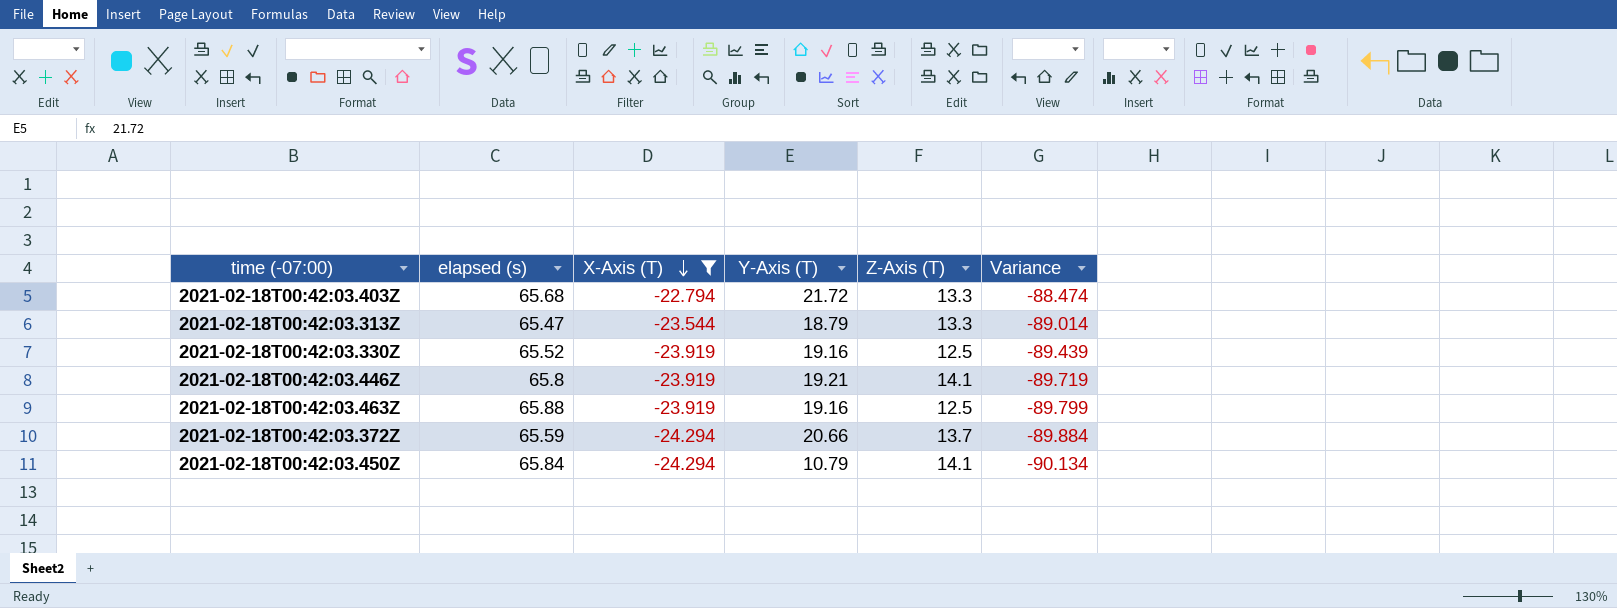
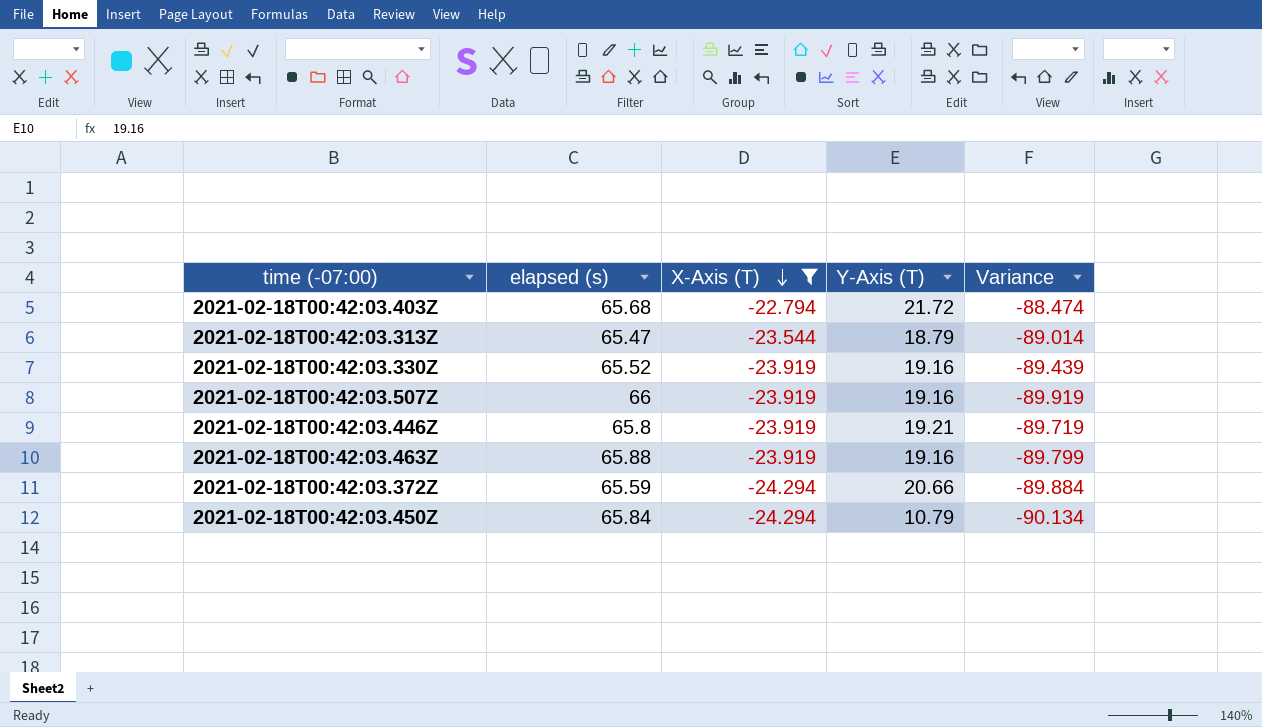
column Z-Axis (T) | position: 5 -> none
row 2021-02-18T00:42:03.507Z: none -> 66 | -23.919 | 19.16 | -89.919

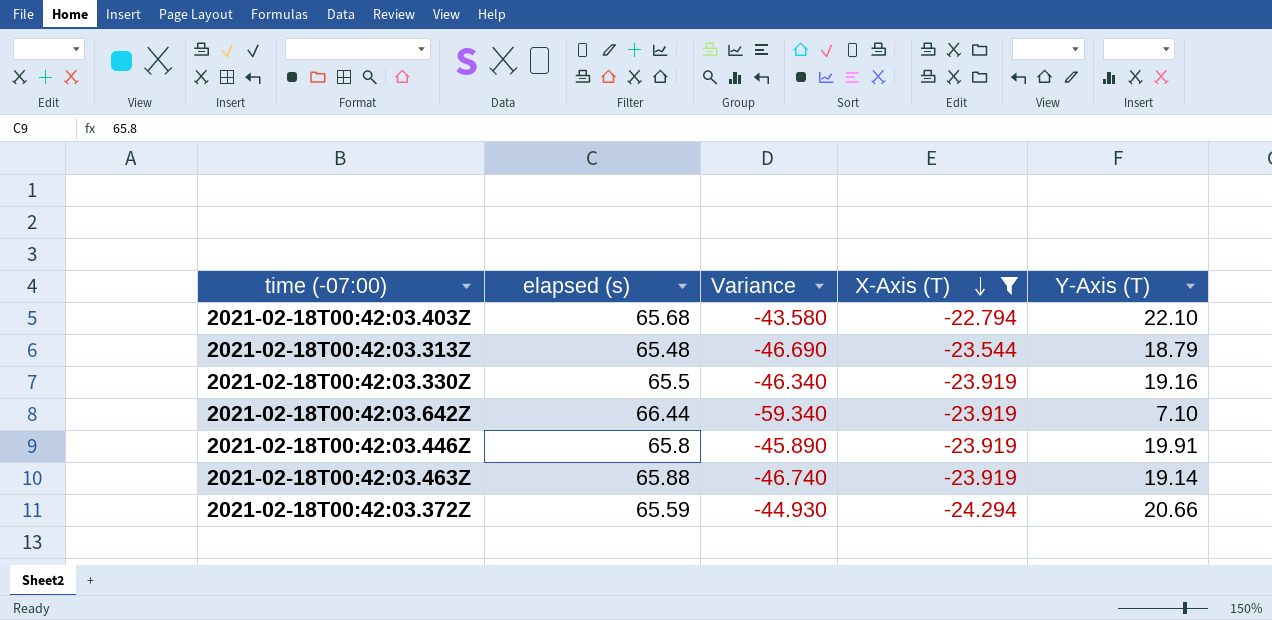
column Variance | formula: [X-Axis (T)] - [elapsed (s)] -> [Y-Axis (T)] - [elapsed (s)]
column Variance | position: 5 -> 3
row 2021-02-18T00:42:03.507Z: 66 | -23.919 | 19.16 | -89.919 -> none
row 2021-02-18T00:42:03.450Z: 65.84 | -24.294 | 10.79 | -90.134 -> none
2021-02-18T00:42:03.403Z | Y-Axis (T): 21.72 -> 22.10
2021-02-18T00:42:03.313Z | elapsed (s): 65.47 -> 65.48
2021-02-18T00:42:03.330Z | elapsed (s): 65.52 -> 65.5
row 2021-02-18T00:42:03.642Z: none -> 66.44 | -59.340 | -23.919 | 7.10
2021-02-18T00:42:03.446Z | Y-Axis (T): 19.21 -> 19.91
2021-02-18T00:42:03.463Z | Y-Axis (T): 19.16 -> 19.14

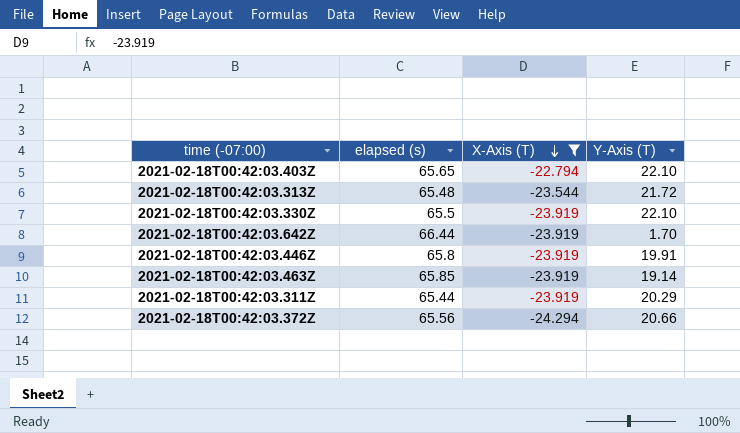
column Variance | formula: [Y-Axis (T)] - [elapsed (s)] -> none
2021-02-18T00:42:03.403Z | elapsed (s): 65.68 -> 65.65
2021-02-18T00:42:03.313Z | Y-Axis (T): 18.79 -> 21.72
2021-02-18T00:42:03.330Z | Y-Axis (T): 19.16 -> 22.10
2021-02-18T00:42:03.642Z | Y-Axis (T): 7.10 -> 1.70
2021-02-18T00:42:03.463Z | elapsed (s): 65.88 -> 65.85
row 2021-02-18T00:42:03.311Z: none -> 65.44 | -23.919 | 20.29
2021-02-18T00:42:03.372Z | elapsed (s): 65.59 -> 65.56

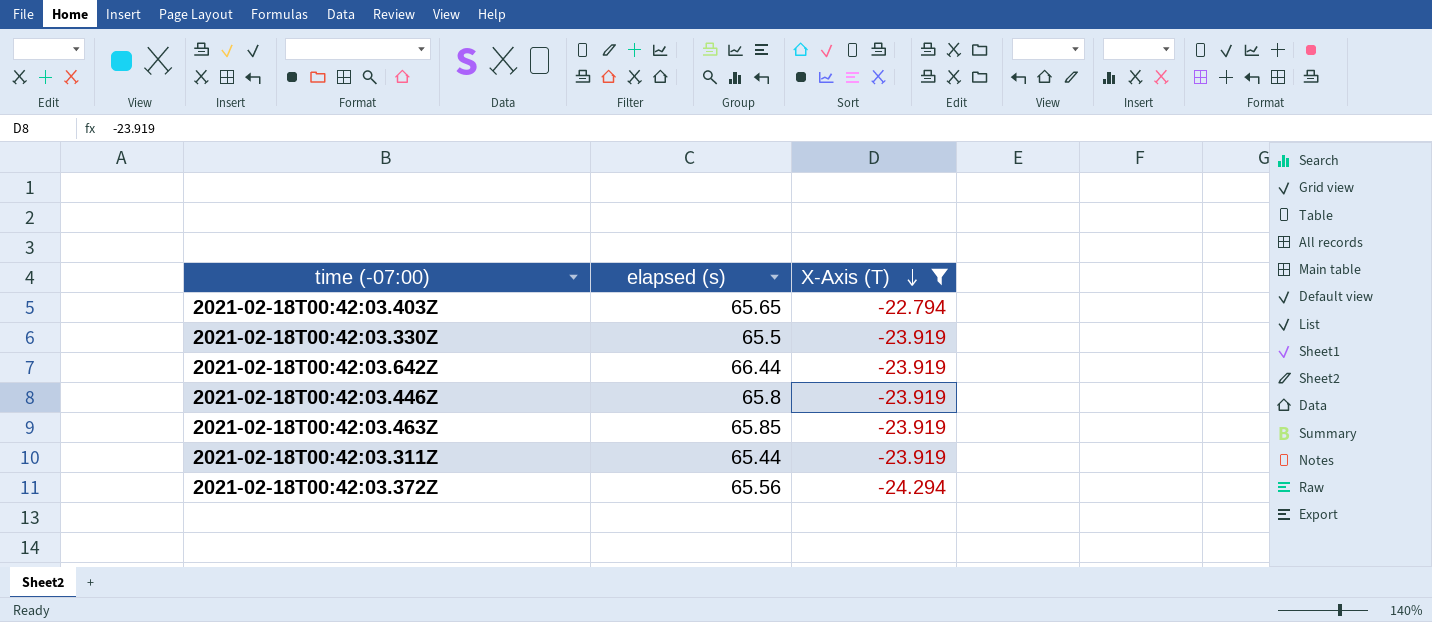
column Y-Axis (T) | position: 4 -> none
row 2021-02-18T00:42:03.313Z: 65.48 | -23.544 | 21.72 -> none

